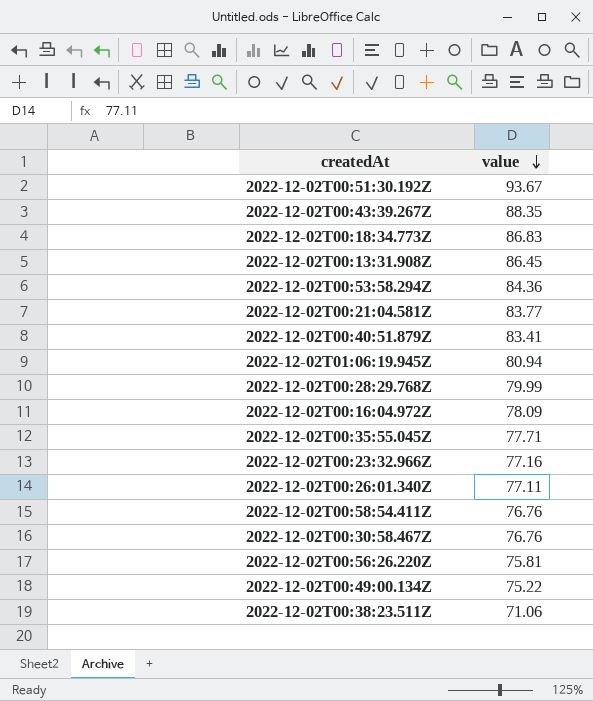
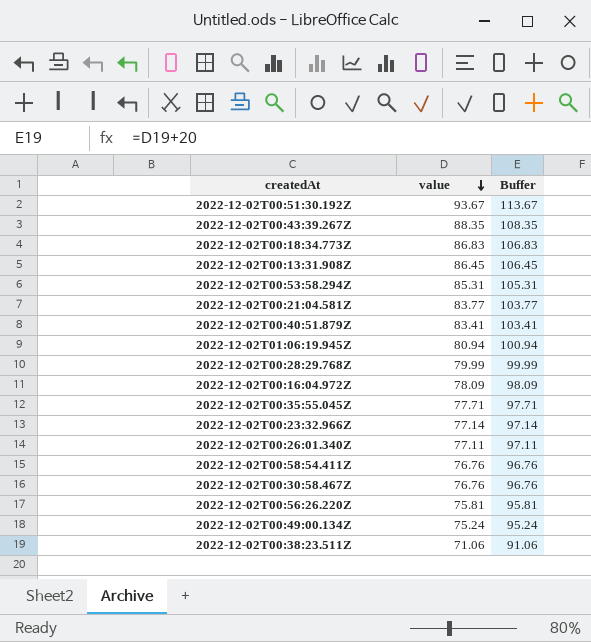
column Buffer | formula: none -> [value] + 20
2022-12-02T00:53:58.294Z | value: 84.36 -> 85.31
2022-12-02T00:23:32.966Z | value: 77.16 -> 77.14
2022-12-02T00:49:00.134Z | value: 75.22 -> 75.24

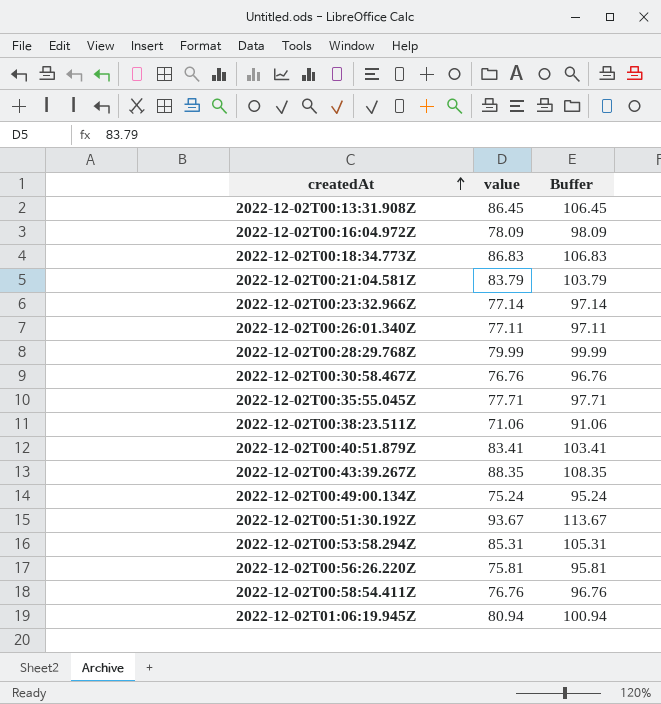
row order: value descending -> createdAt ascending
2022-12-02T00:21:04.581Z | value: 83.77 -> 83.79
2022-12-02T00:21:04.581Z | Buffer: 103.77 -> 103.79

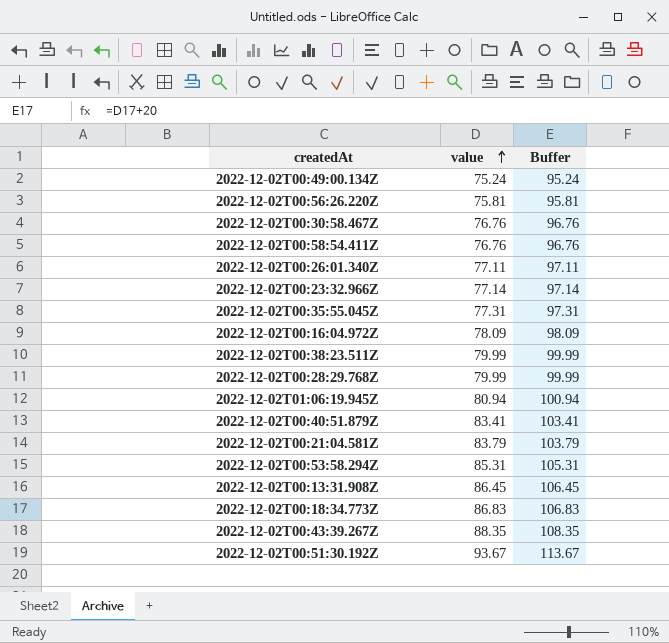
row order: createdAt ascending -> value ascending
2022-12-02T00:35:55.045Z | value: 77.71 -> 77.31
2022-12-02T00:35:55.045Z | Buffer: 97.71 -> 97.31
2022-12-02T00:38:23.511Z | value: 71.06 -> 79.99
2022-12-02T00:38:23.511Z | Buffer: 91.06 -> 99.99

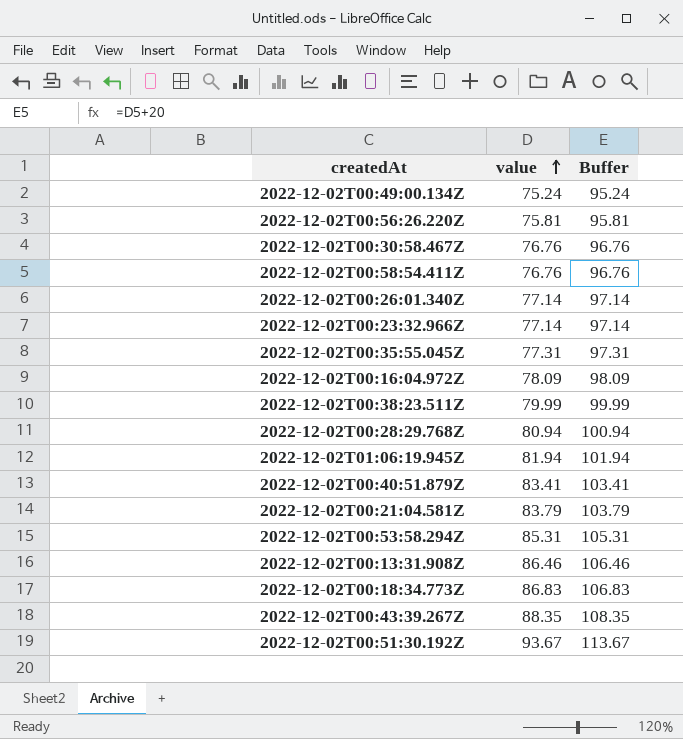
2022-12-02T00:26:01.340Z | value: 77.11 -> 77.14
2022-12-02T00:26:01.340Z | Buffer: 97.11 -> 97.14
2022-12-02T00:28:29.768Z | value: 79.99 -> 80.94
2022-12-02T00:28:29.768Z | Buffer: 99.99 -> 100.94
2022-12-02T01:06:19.945Z | value: 80.94 -> 81.94
2022-12-02T01:06:19.945Z | Buffer: 100.94 -> 101.94
2022-12-02T00:13:31.908Z | value: 86.45 -> 86.46
2022-12-02T00:13:31.908Z | Buffer: 106.45 -> 106.46

